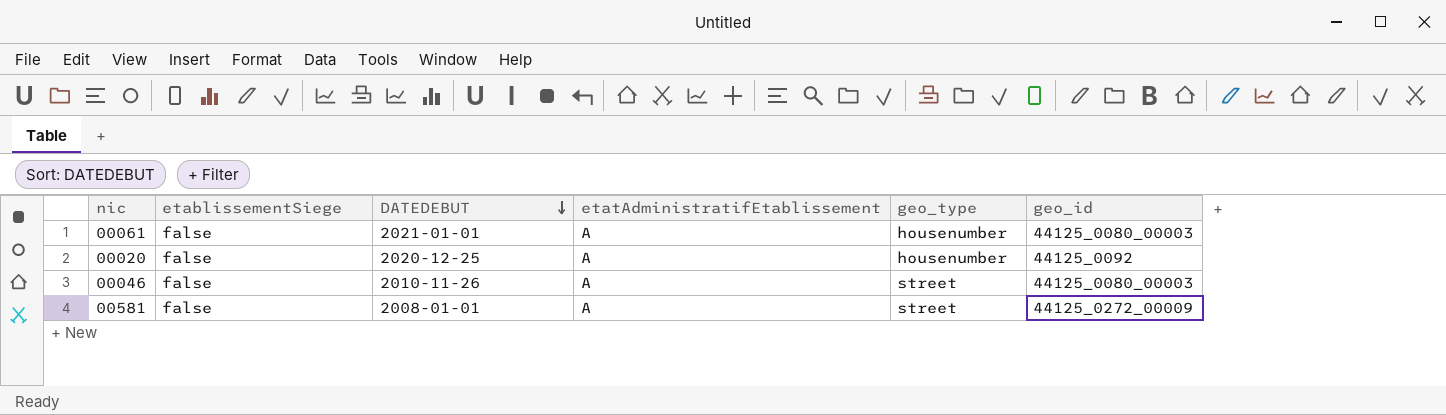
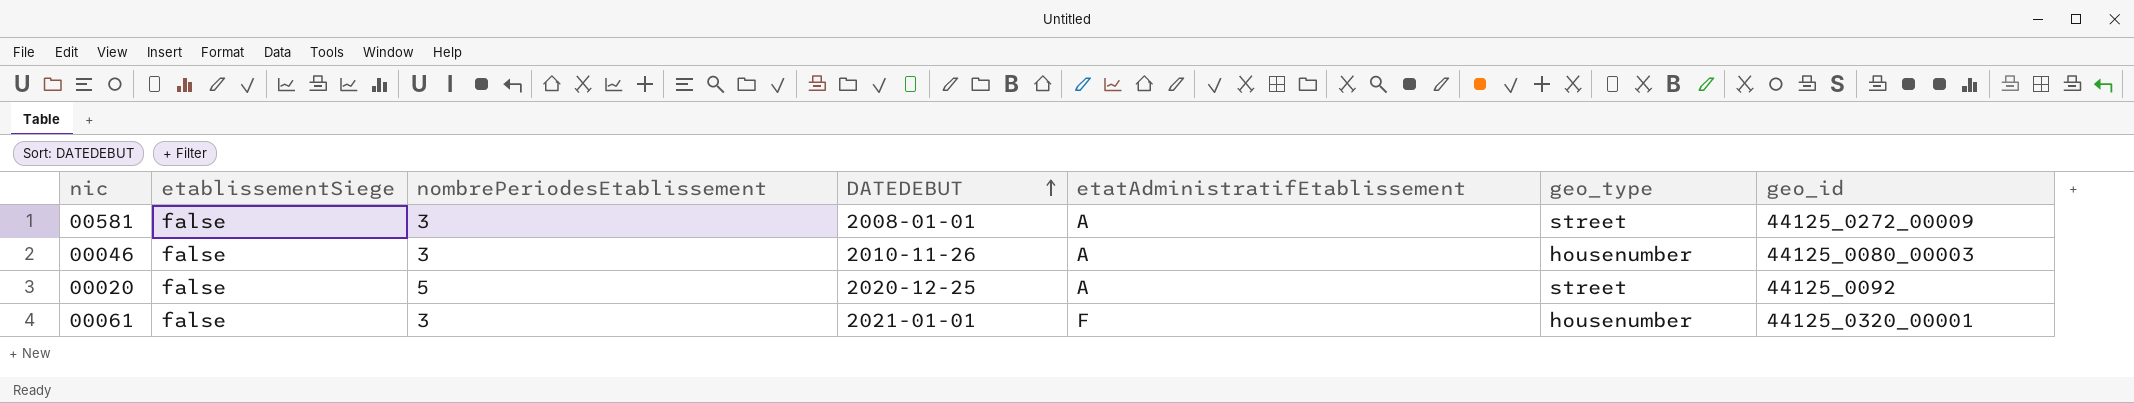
row order: DATEDEBUT descending -> DATEDEBUT ascending
column nombrePeriodesEtablissement | position: none -> 3
00046 | geo_type: street -> housenumber
00020 | geo_type: housenumber -> street
00061 | etatAdministratifEtablissement: A -> F
00061 | geo_id: 44125_0080_00003 -> 44125_0320_00001

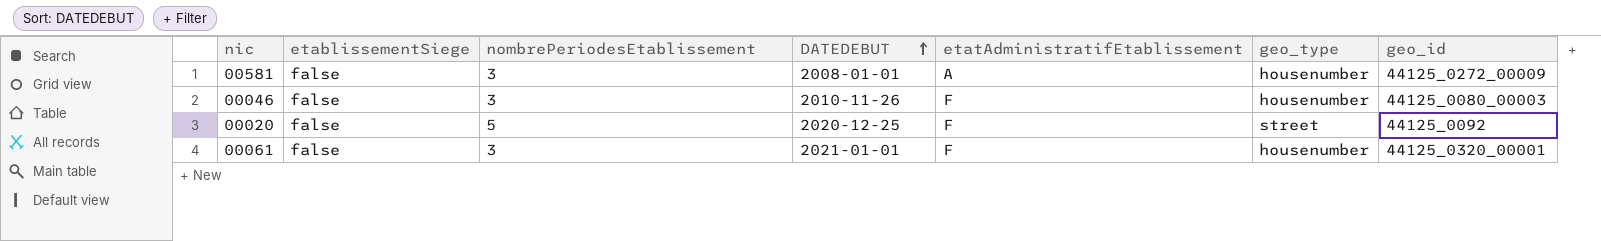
00581 | geo_type: street -> housenumber
00046 | etatAdministratifEtablissement: A -> F
00020 | etatAdministratifEtablissement: A -> F

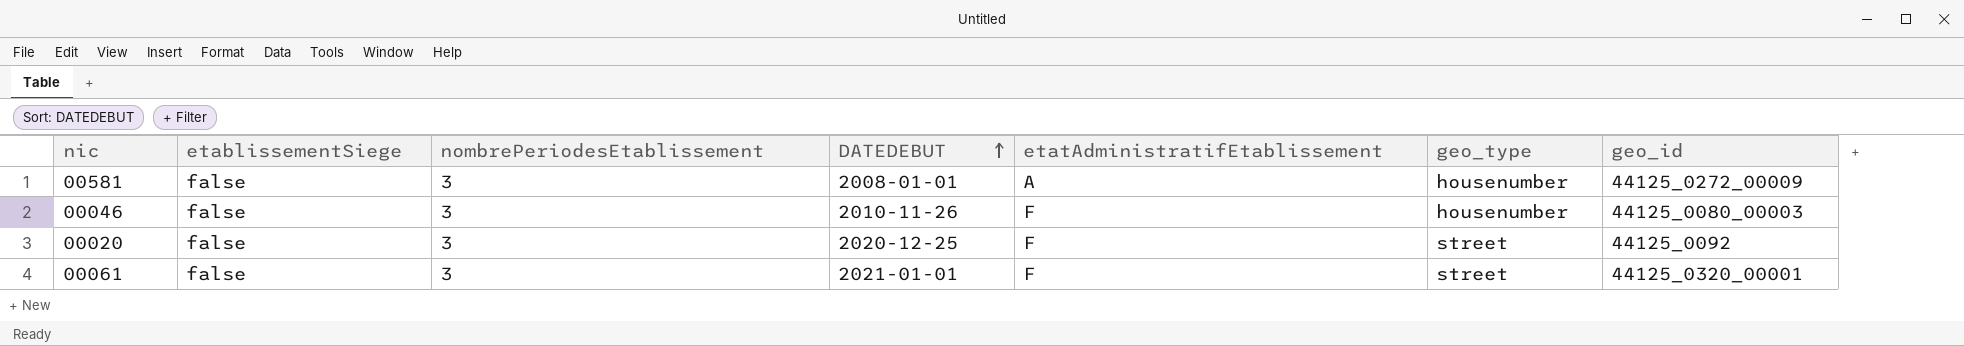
00020 | nombrePeriodesEtablissement: 5 -> 3
00061 | geo_type: housenumber -> street

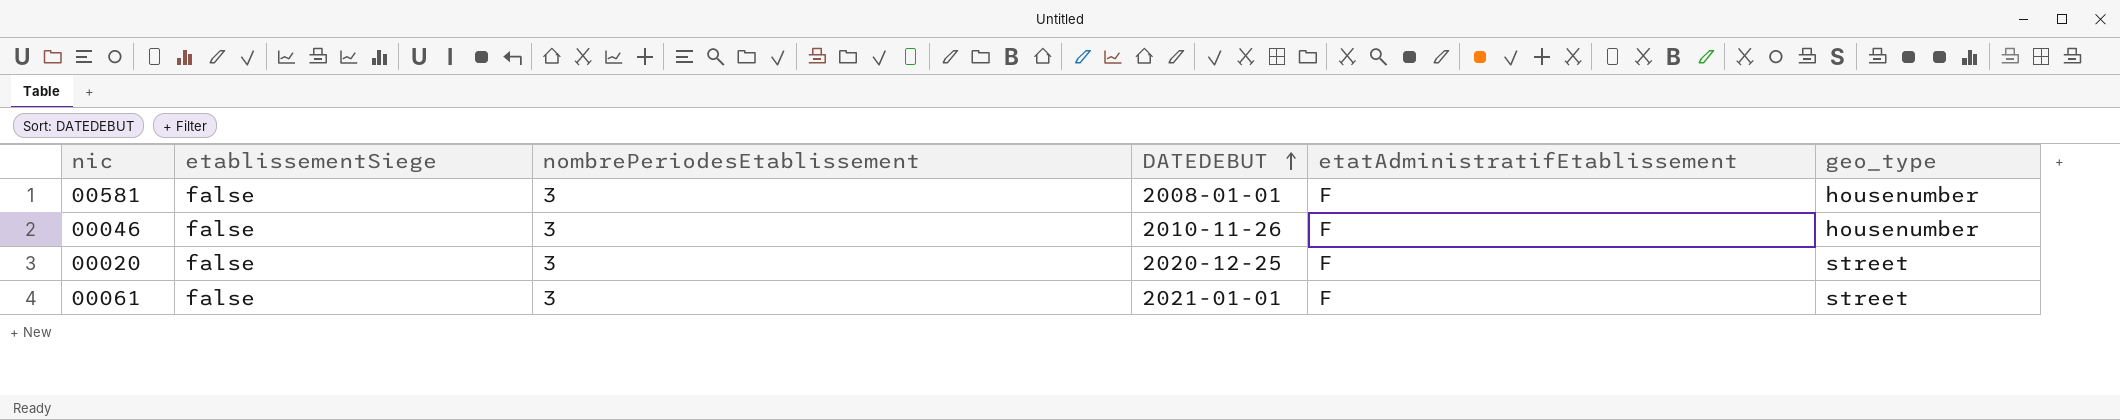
column geo_id | position: 7 -> none
00581 | etatAdministratifEtablissement: A -> F

